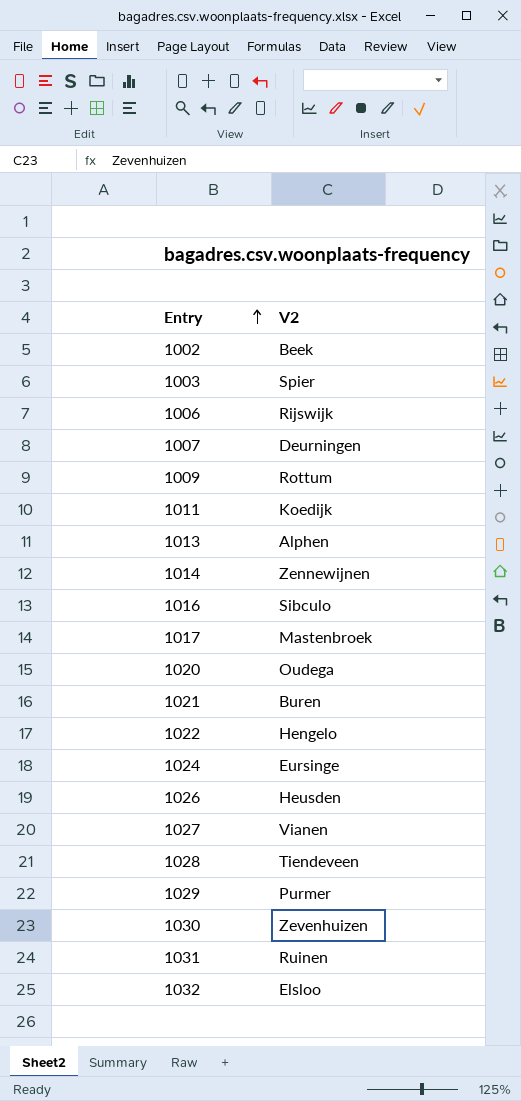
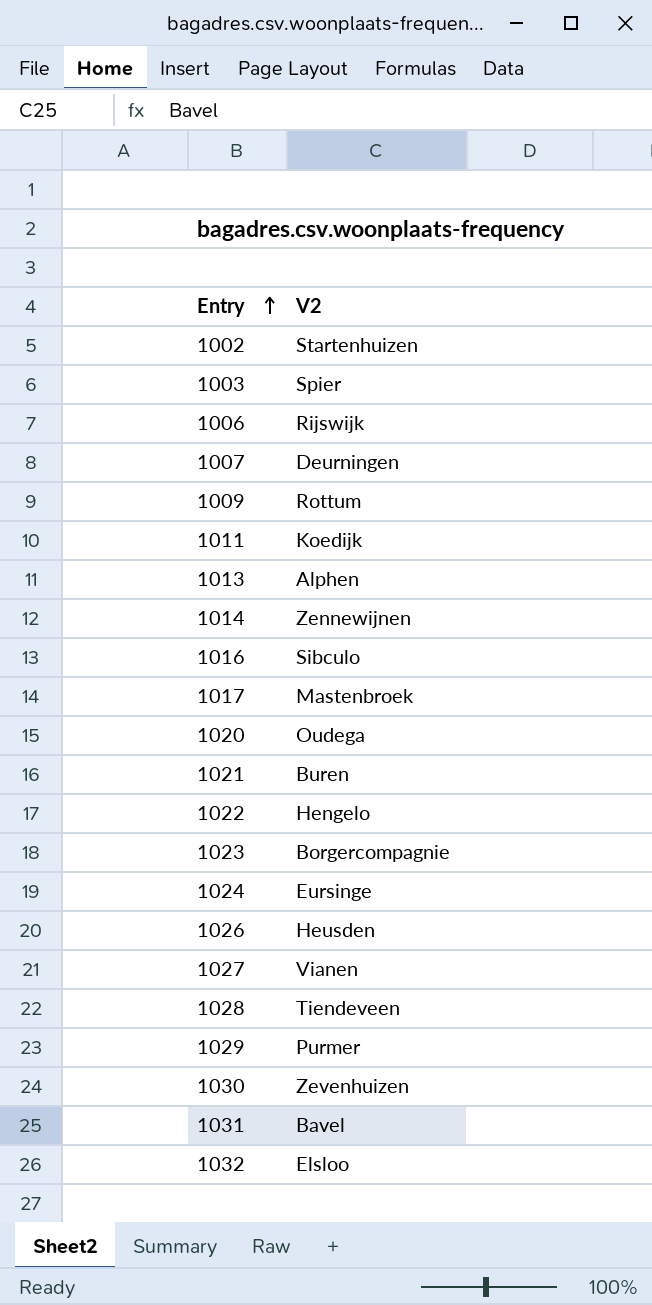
1002 | V2: Beek -> Startenhuizen
row 1023: none -> Borgercompagnie
1031 | V2: Ruinen -> Bavel

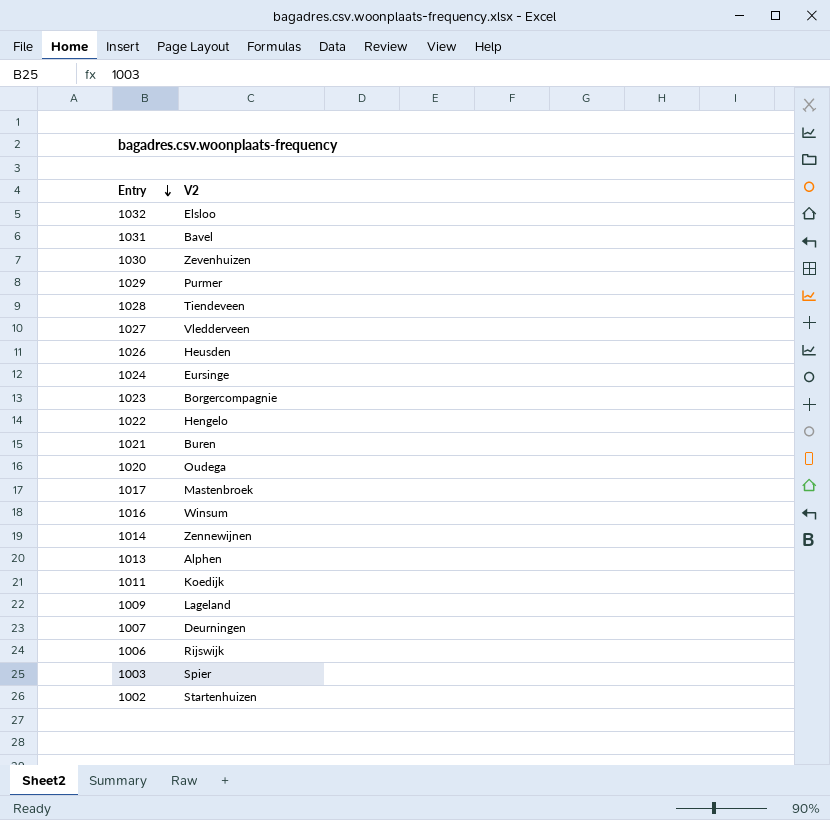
row order: Entry ascending -> Entry descending
1027 | V2: Vianen -> Vledderveen
1016 | V2: Sibculo -> Winsum
1009 | V2: Rottum -> Lageland

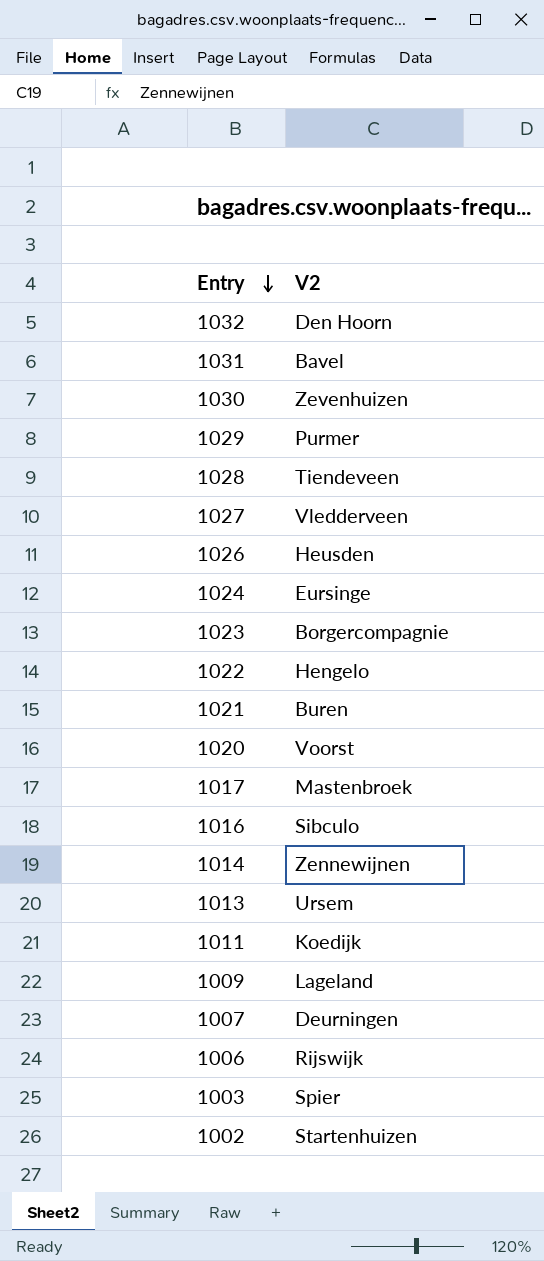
1032 | V2: Elsloo -> Den Hoorn
1020 | V2: Oudega -> Voorst
1016 | V2: Winsum -> Sibculo
1013 | V2: Alphen -> Ursem

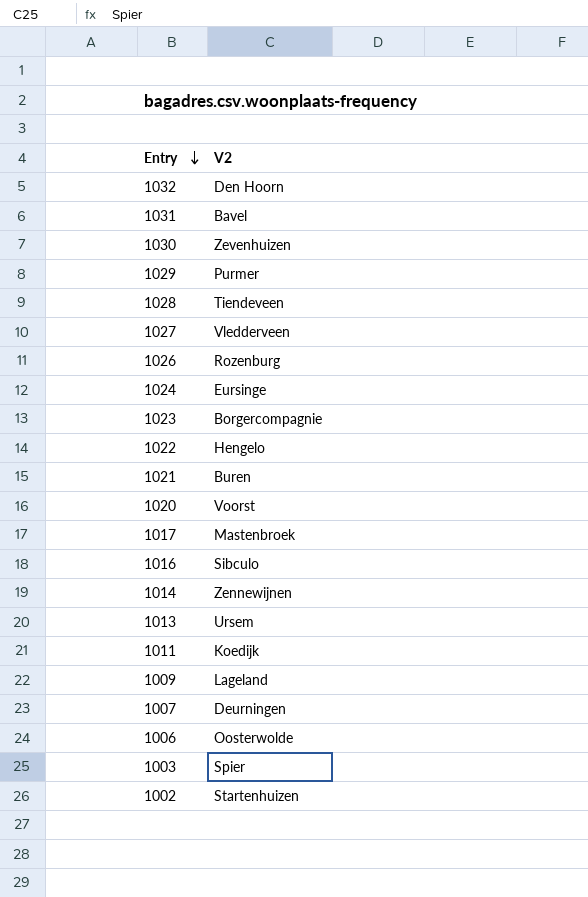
1026 | V2: Heusden -> Rozenburg
1006 | V2: Rijswijk -> Oosterwolde

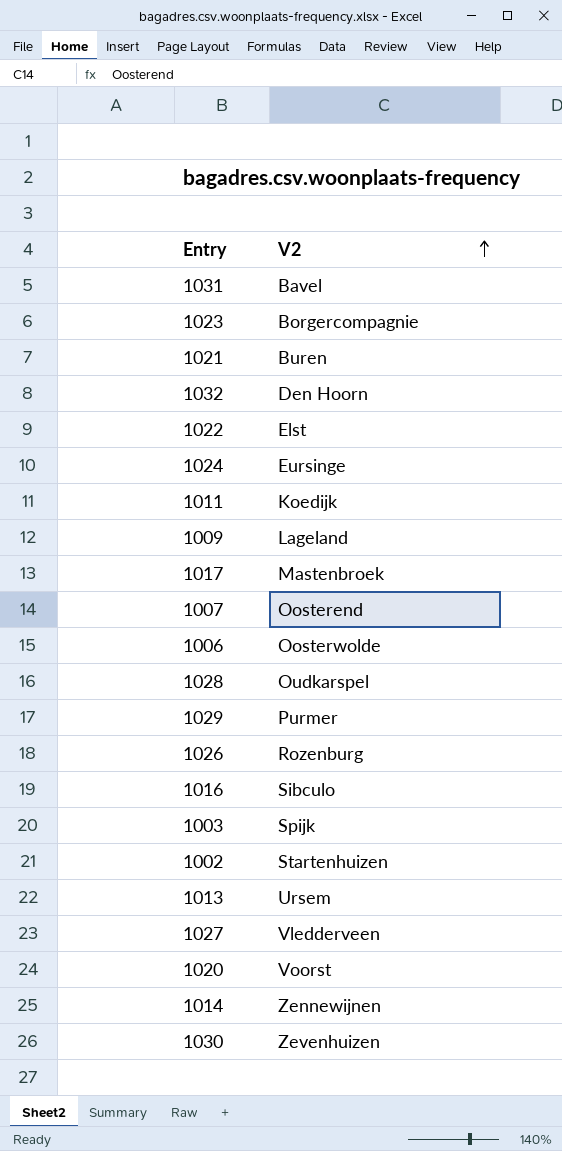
row order: Entry descending -> V2 ascending
1022 | V2: Hengelo -> Elst
1007 | V2: Deurningen -> Oosterend
1028 | V2: Tiendeveen -> Oudkarspel
1003 | V2: Spier -> Spijk

